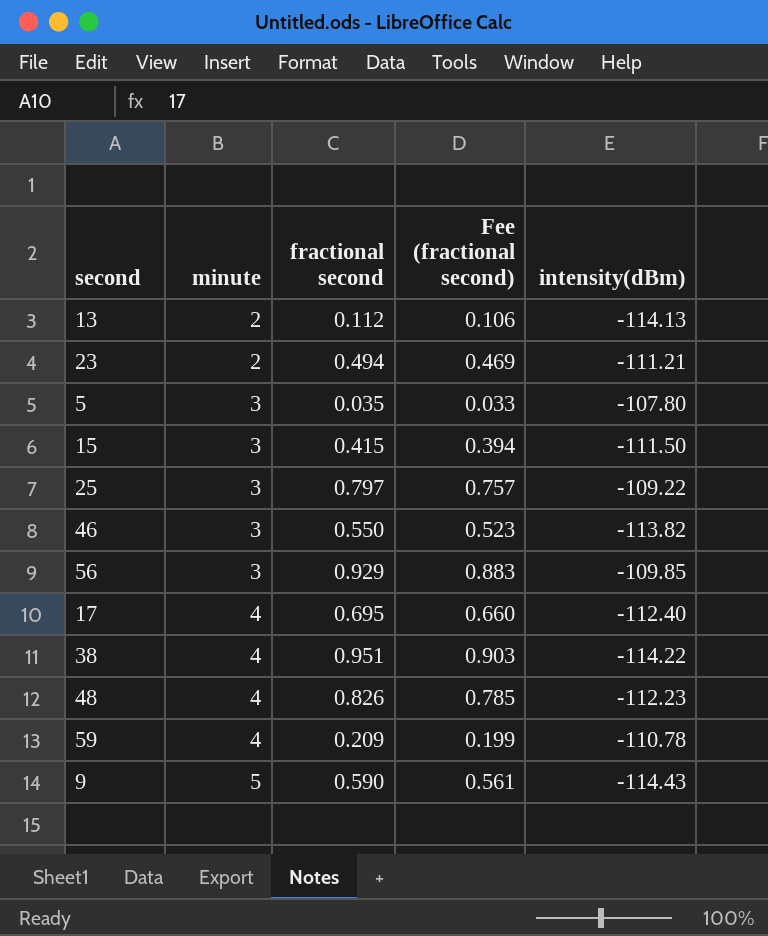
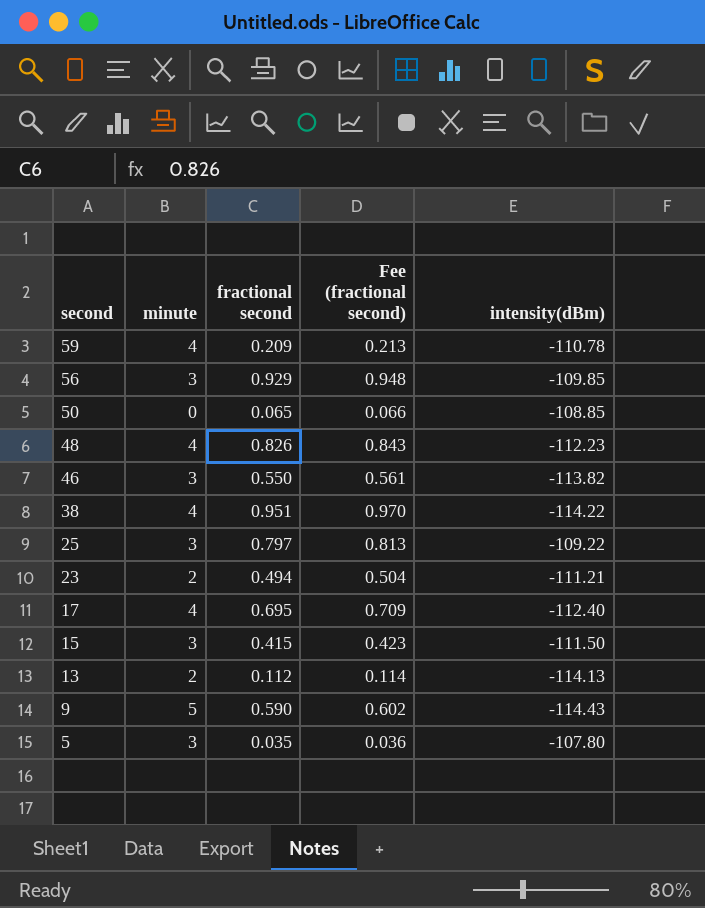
row order: minute ascending -> second descending
column Fee (fractional second) | formula: [fractional second] * 0.95 -> [fractional second] * 1.02
row 50: none -> 0 | 0.065 | 0.066 | -108.85

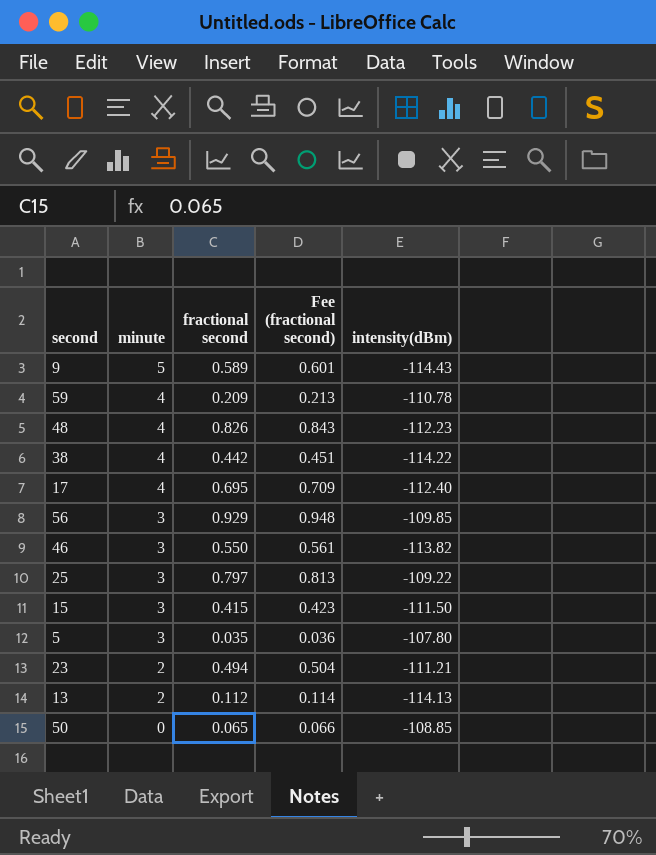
row order: second descending -> minute descending
9 | fractional second: 0.590 -> 0.589
9 | Fee (fractional second): 0.602 -> 0.601
38 | fractional second: 0.951 -> 0.442
38 | Fee (fractional second): 0.970 -> 0.451

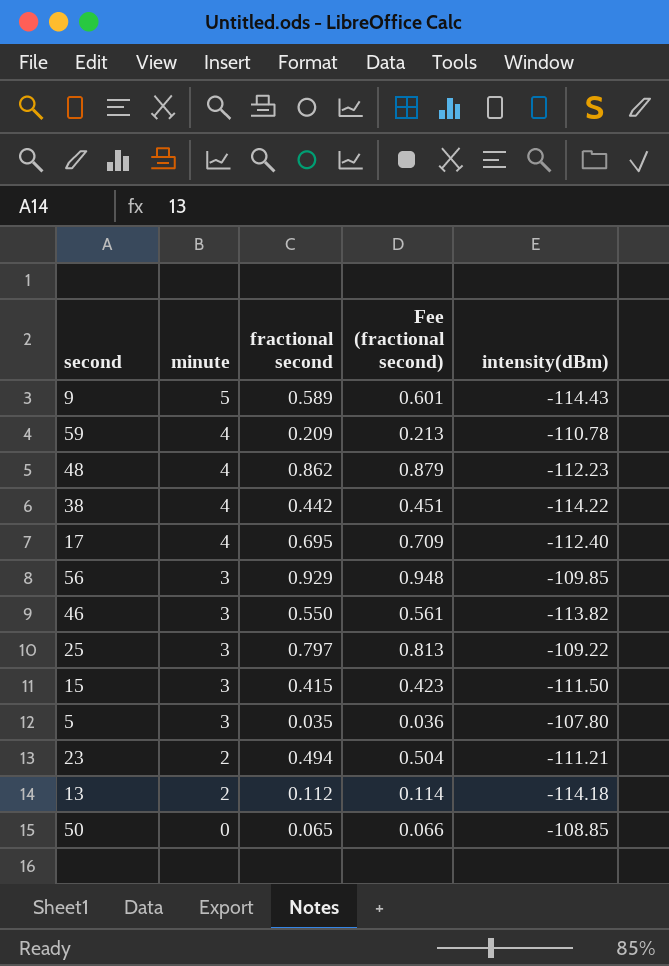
48 | fractional second: 0.826 -> 0.862
48 | Fee (fractional second): 0.843 -> 0.879
13 | intensity(dBm): -114.13 -> -114.18

